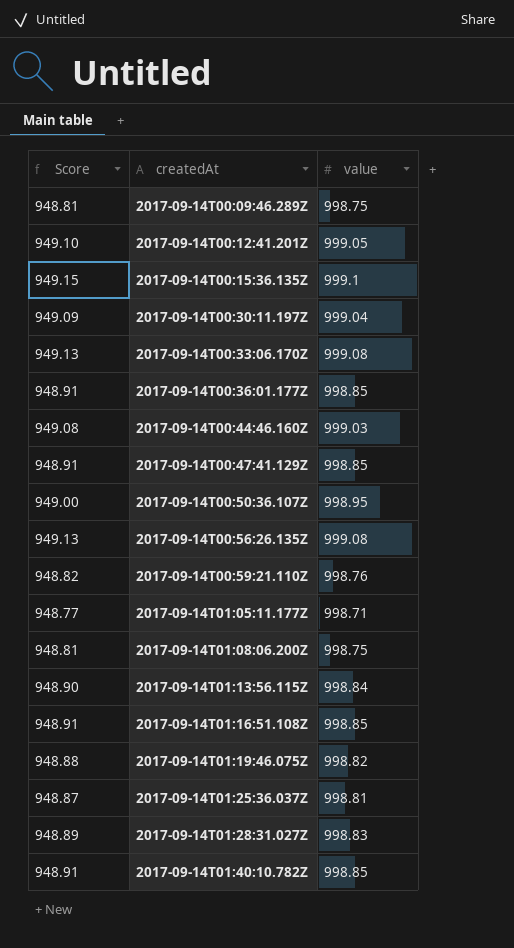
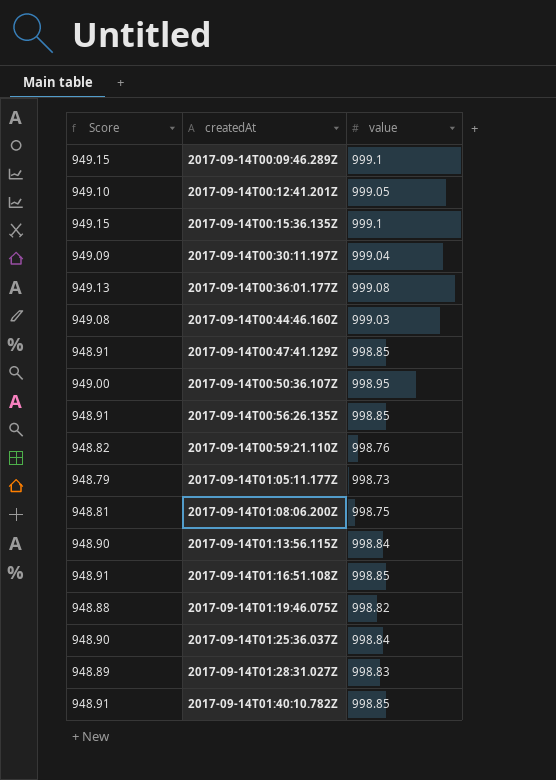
row 2017-09-14T00:33:06.170Z: 949.13 | 999.08 -> none
2017-09-14T00:09:46.289Z | Score: 948.81 -> 949.15
2017-09-14T00:09:46.289Z | value: 998.75 -> 999.1
2017-09-14T00:36:01.177Z | Score: 948.91 -> 949.13
2017-09-14T00:36:01.177Z | value: 998.85 -> 999.08
2017-09-14T00:56:26.135Z | Score: 949.13 -> 948.91
2017-09-14T00:56:26.135Z | value: 999.08 -> 998.85
2017-09-14T01:05:11.177Z | Score: 948.77 -> 948.79
2017-09-14T01:05:11.177Z | value: 998.71 -> 998.73
2017-09-14T01:25:36.037Z | Score: 948.87 -> 948.90
2017-09-14T01:25:36.037Z | value: 998.81 -> 998.84

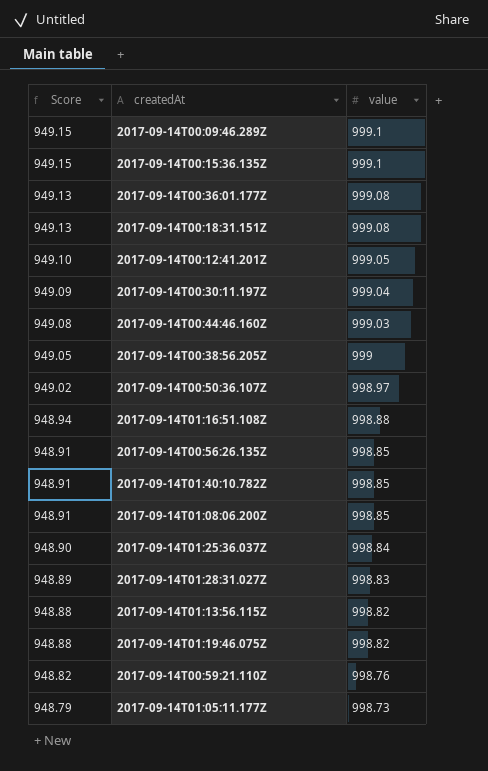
row order: createdAt ascending -> Score descending
row 2017-09-14T00:47:41.129Z: 948.91 | 998.85 -> none
row 2017-09-14T00:18:31.151Z: none -> 949.13 | 999.08
row 2017-09-14T00:38:56.205Z: none -> 949.05 | 999
2017-09-14T00:50:36.107Z | Score: 949.00 -> 949.02
2017-09-14T00:50:36.107Z | value: 998.95 -> 998.97
2017-09-14T01:16:51.108Z | Score: 948.91 -> 948.94
2017-09-14T01:16:51.108Z | value: 998.85 -> 998.88
2017-09-14T01:08:06.200Z | Score: 948.81 -> 948.91
2017-09-14T01:08:06.200Z | value: 998.75 -> 998.85
2017-09-14T01:13:56.115Z | Score: 948.90 -> 948.88
2017-09-14T01:13:56.115Z | value: 998.84 -> 998.82

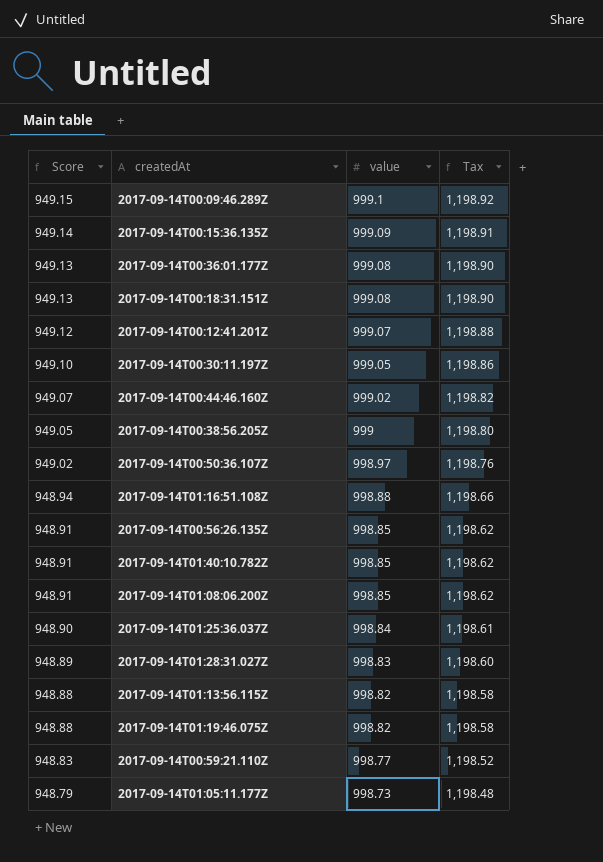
column Tax | formula: none -> [value] * 1.2
2017-09-14T00:15:36.135Z | Score: 949.15 -> 949.14
2017-09-14T00:15:36.135Z | value: 999.1 -> 999.09
2017-09-14T00:12:41.201Z | Score: 949.10 -> 949.12
2017-09-14T00:12:41.201Z | value: 999.05 -> 999.07
2017-09-14T00:30:11.197Z | Score: 949.09 -> 949.10
2017-09-14T00:30:11.197Z | value: 999.04 -> 999.05
2017-09-14T00:44:46.160Z | Score: 949.08 -> 949.07
2017-09-14T00:44:46.160Z | value: 999.03 -> 999.02
2017-09-14T00:59:21.110Z | Score: 948.82 -> 948.83
2017-09-14T00:59:21.110Z | value: 998.76 -> 998.77

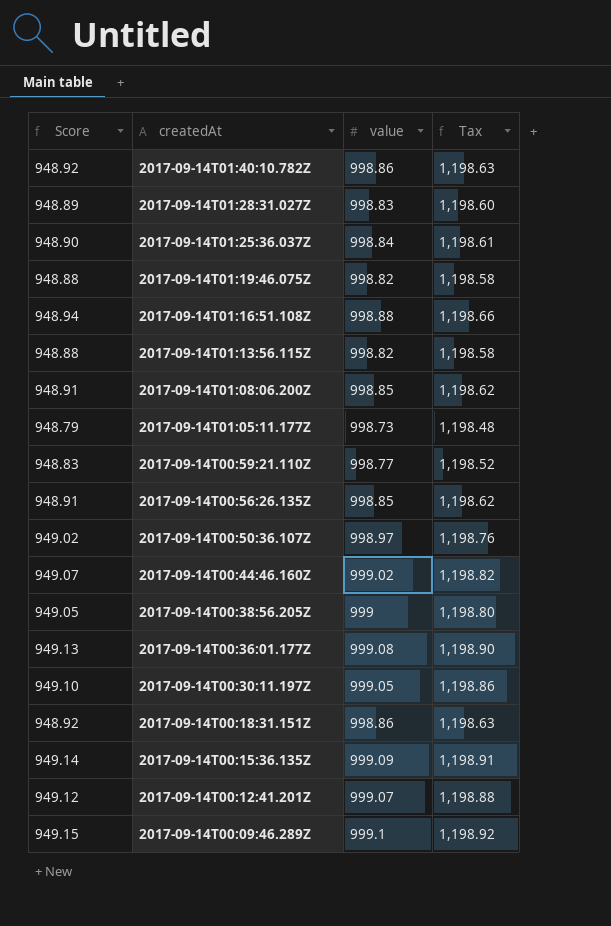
row order: Score descending -> createdAt descending
2017-09-14T01:40:10.782Z | Score: 948.91 -> 948.92
2017-09-14T01:40:10.782Z | value: 998.85 -> 998.86
2017-09-14T01:40:10.782Z | Tax: 1,198.62 -> 1,198.63
2017-09-14T00:18:31.151Z | Score: 949.13 -> 948.92
2017-09-14T00:18:31.151Z | value: 999.08 -> 998.86
2017-09-14T00:18:31.151Z | Tax: 1,198.90 -> 1,198.63

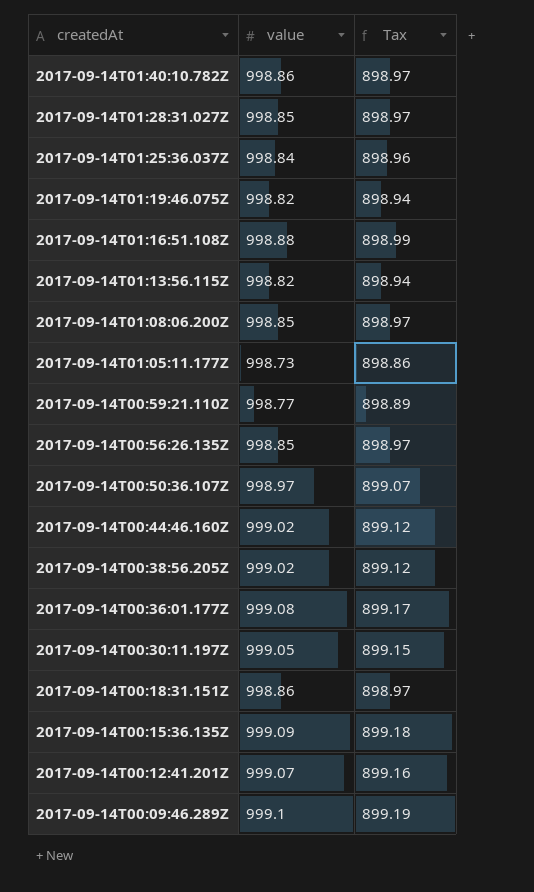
column Score | formula: [value] * 0.95 -> none
column Tax | formula: [value] * 1.2 -> [value] * 0.9
2017-09-14T01:28:31.027Z | value: 998.83 -> 998.85
2017-09-14T00:38:56.205Z | value: 999 -> 999.02

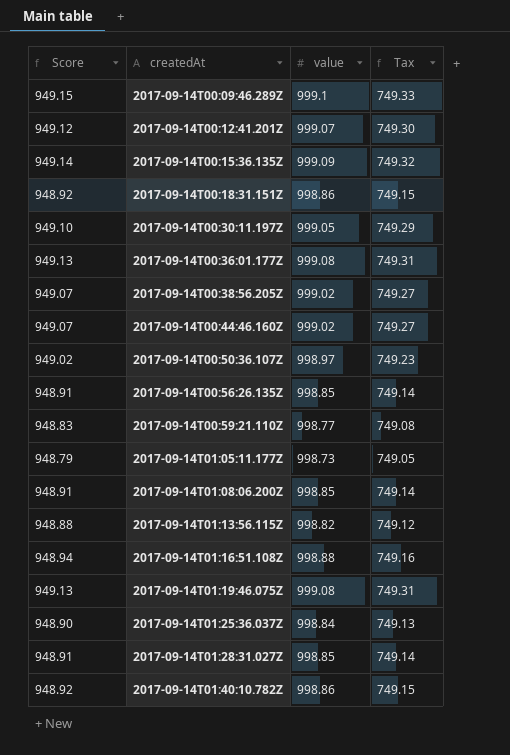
row order: createdAt descending -> createdAt ascending
column Score | formula: none -> [value] * 0.95
column Tax | formula: [value] * 0.9 -> [value] * 0.75
2017-09-14T01:19:46.075Z | value: 998.82 -> 999.08

